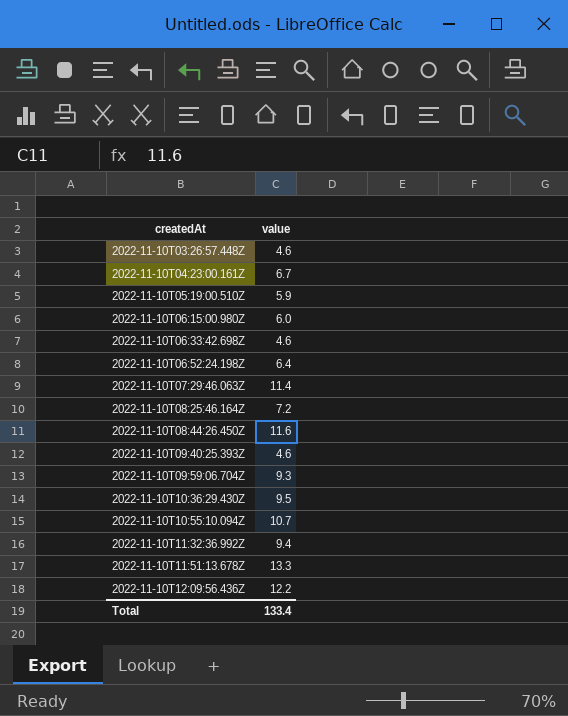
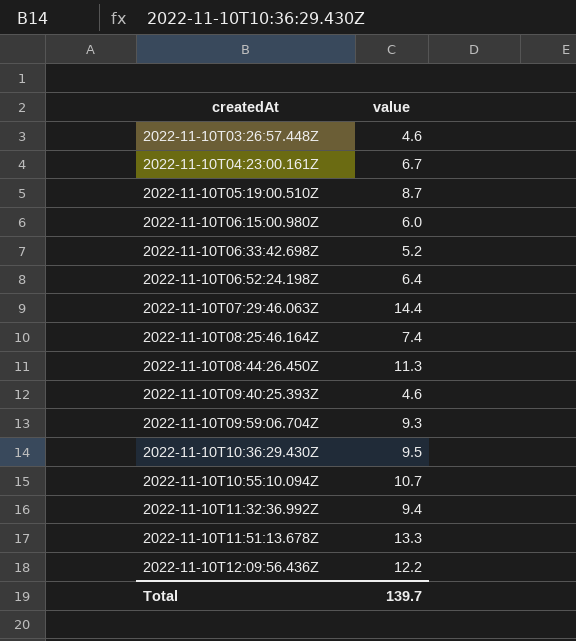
2022-11-10T05:19:00.510Z | value: 5.9 -> 8.7
2022-11-10T06:33:42.698Z | value: 4.6 -> 5.2
2022-11-10T07:29:46.063Z | value: 11.4 -> 14.4
2022-11-10T08:25:46.164Z | value: 7.2 -> 7.4
2022-11-10T08:44:26.450Z | value: 11.6 -> 11.3
Total | value: 133.4 -> 139.7

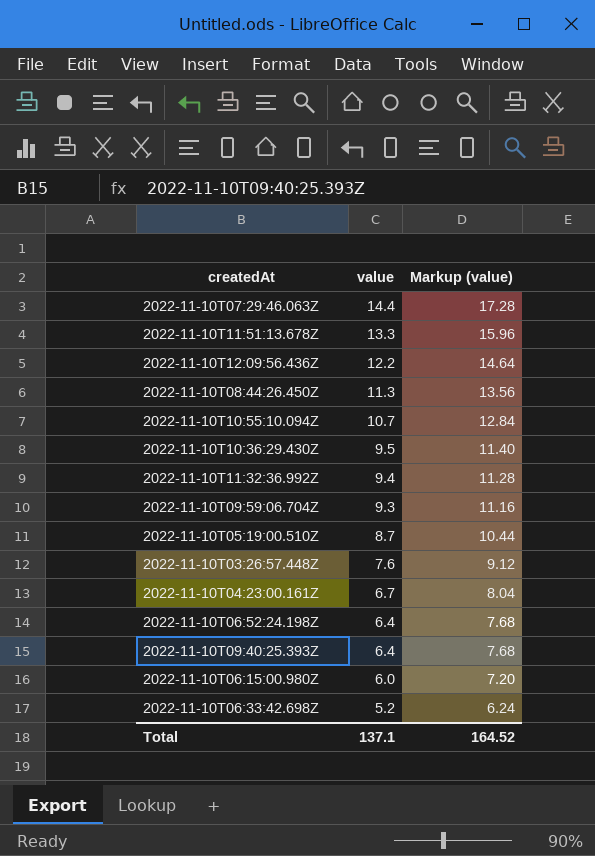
row order: createdAt ascending -> value descending
column Markup (value) | formula: none -> [value] * 1.2
row 2022-11-10T08:25:46.164Z: 7.4 -> none
2022-11-10T03:26:57.448Z | value: 4.6 -> 7.6
2022-11-10T09:40:25.393Z | value: 4.6 -> 6.4
Total | value: 139.7 -> 137.1

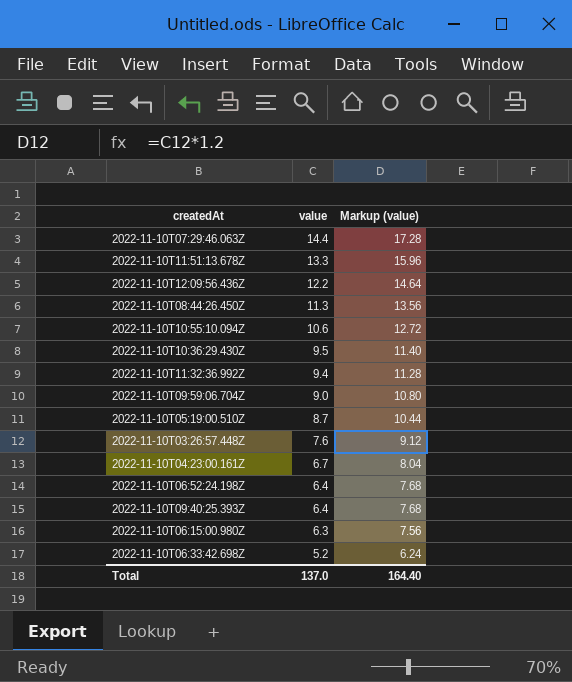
2022-11-10T10:55:10.094Z | value: 10.7 -> 10.6
2022-11-10T10:55:10.094Z | Markup (value): 12.84 -> 12.72
2022-11-10T09:59:06.704Z | value: 9.3 -> 9.0
2022-11-10T09:59:06.704Z | Markup (value): 11.16 -> 10.80
2022-11-10T06:15:00.980Z | value: 6.0 -> 6.3
2022-11-10T06:15:00.980Z | Markup (value): 7.20 -> 7.56
Total | value: 137.1 -> 137.0
Total | Markup (value): 164.52 -> 164.40

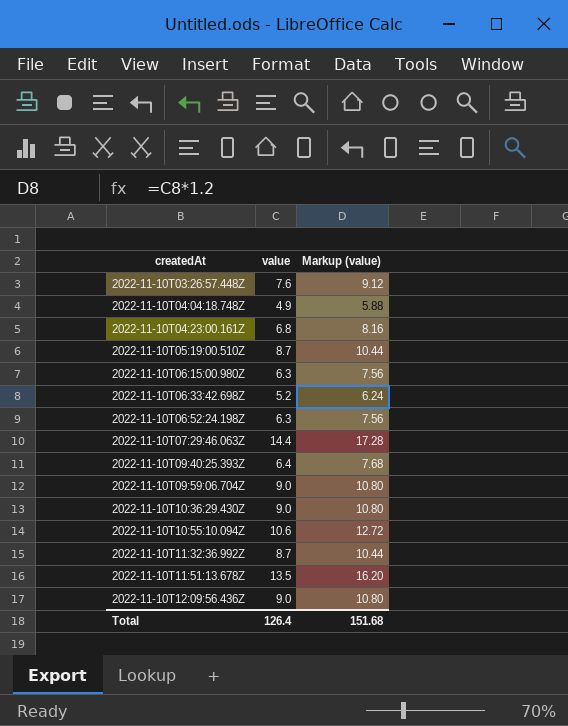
row order: value descending -> createdAt ascending
row 2022-11-10T08:44:26.450Z: 11.3 | 13.56 -> none
row 2022-11-10T04:04:18.748Z: none -> 4.9 | 5.88
2022-11-10T04:23:00.161Z | value: 6.7 -> 6.8
2022-11-10T04:23:00.161Z | Markup (value): 8.04 -> 8.16
2022-11-10T06:52:24.198Z | value: 6.4 -> 6.3
2022-11-10T06:52:24.198Z | Markup (value): 7.68 -> 7.56
2022-11-10T10:36:29.430Z | value: 9.5 -> 9.0
2022-11-10T10:36:29.430Z | Markup (value): 11.40 -> 10.80
2022-11-10T11:32:36.992Z | value: 9.4 -> 8.7
2022-11-10T11:32:36.992Z | Markup (value): 11.28 -> 10.44
2022-11-10T11:51:13.678Z | value: 13.3 -> 13.5
2022-11-10T11:51:13.678Z | Markup (value): 15.96 -> 16.20
2022-11-10T12:09:56.436Z | value: 12.2 -> 9.0
2022-11-10T12:09:56.436Z | Markup (value): 14.64 -> 10.80
Total | value: 137.0 -> 126.4
Total | Markup (value): 164.40 -> 151.68

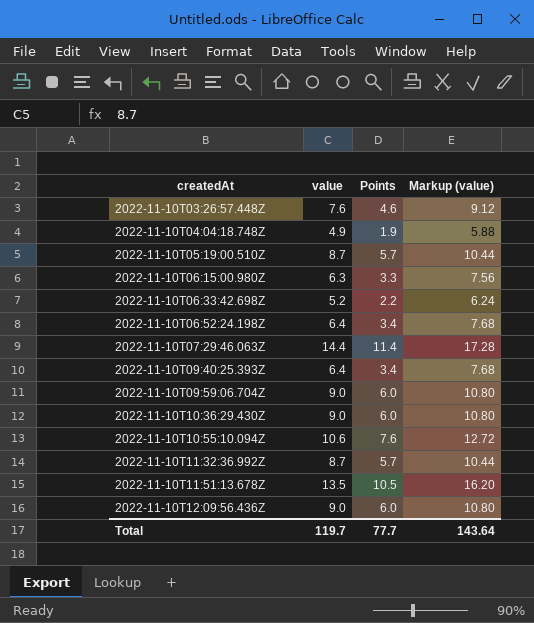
column Points | formula: none -> [value] - 3
row 2022-11-10T04:23:00.161Z: 6.8 | 8.16 -> none
2022-11-10T06:52:24.198Z | value: 6.3 -> 6.4
2022-11-10T06:52:24.198Z | Markup (value): 7.56 -> 7.68
Total | value: 126.4 -> 119.7
Total | Markup (value): 151.68 -> 143.64

